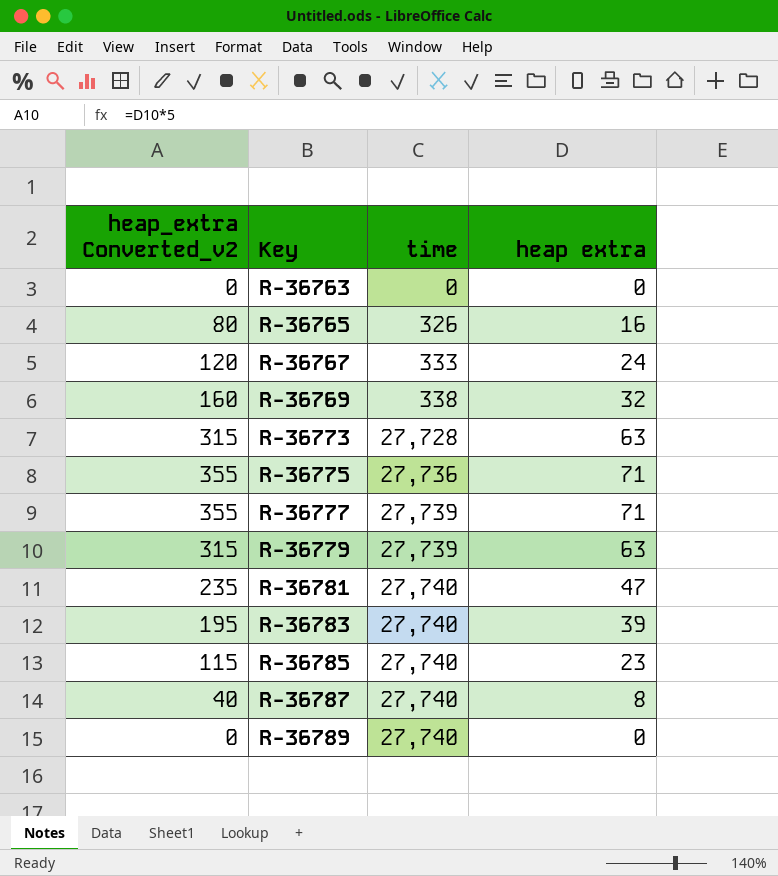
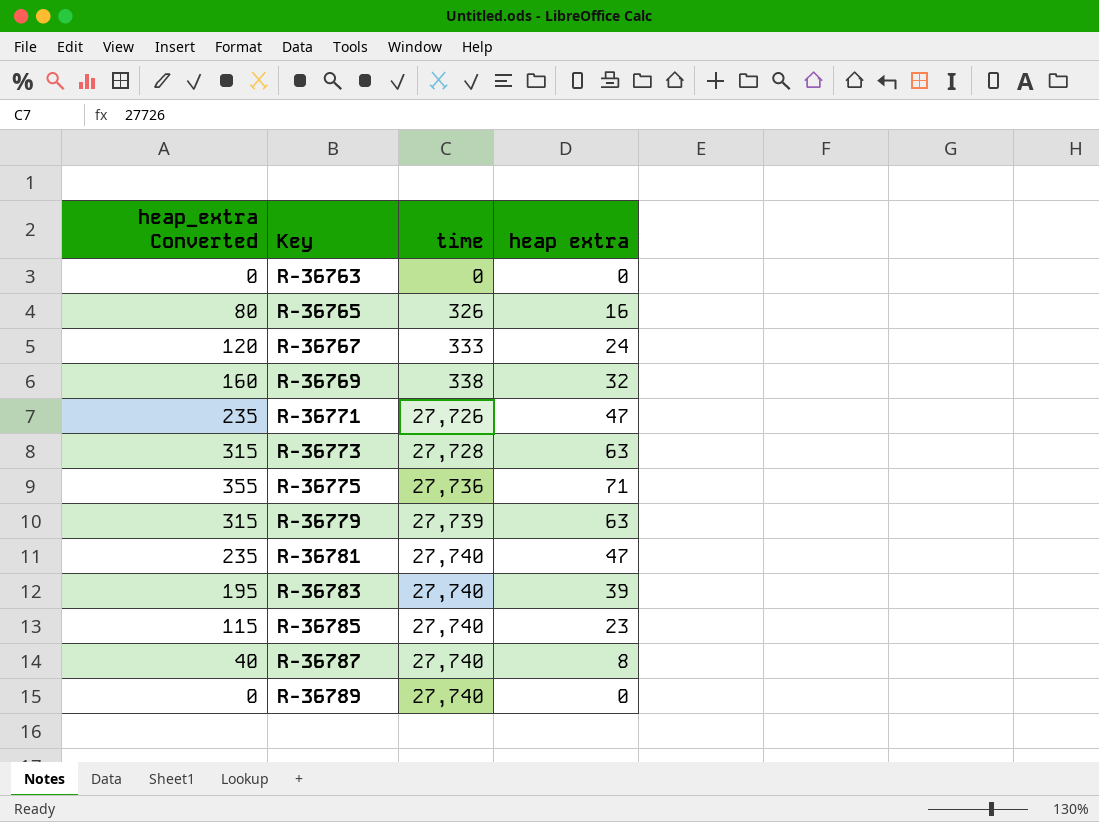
column name: heap_extra Converted_v2 -> heap_extra Converted
row R-36777: 355 | 27,739 | 71 -> none
row R-36771: none -> 235 | 27,726 | 47

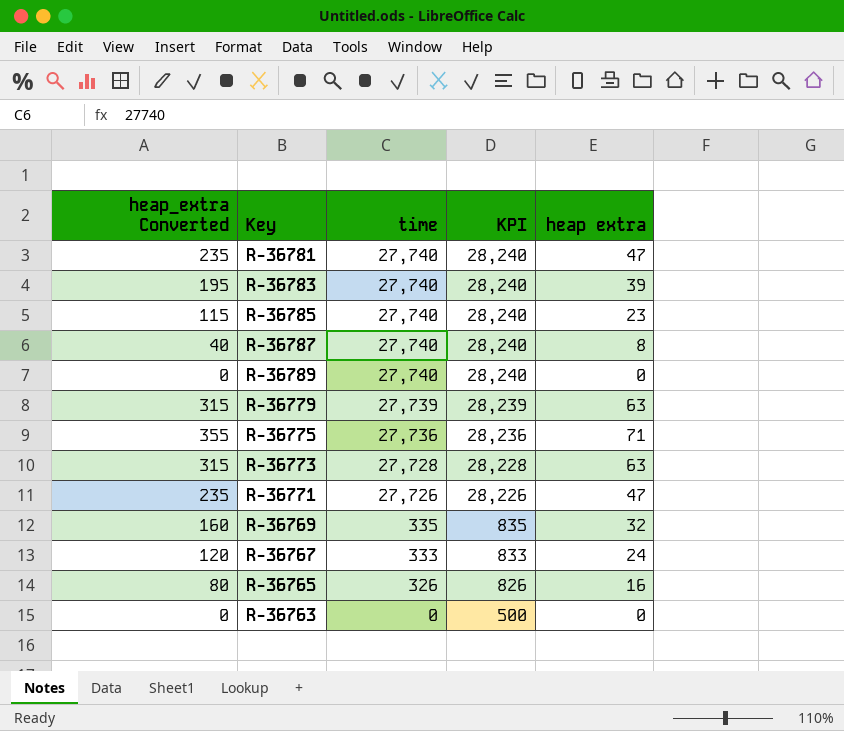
row order: Key ascending -> time descending
column KPI | formula: none -> [time] + 500
R-36769 | time: 338 -> 335

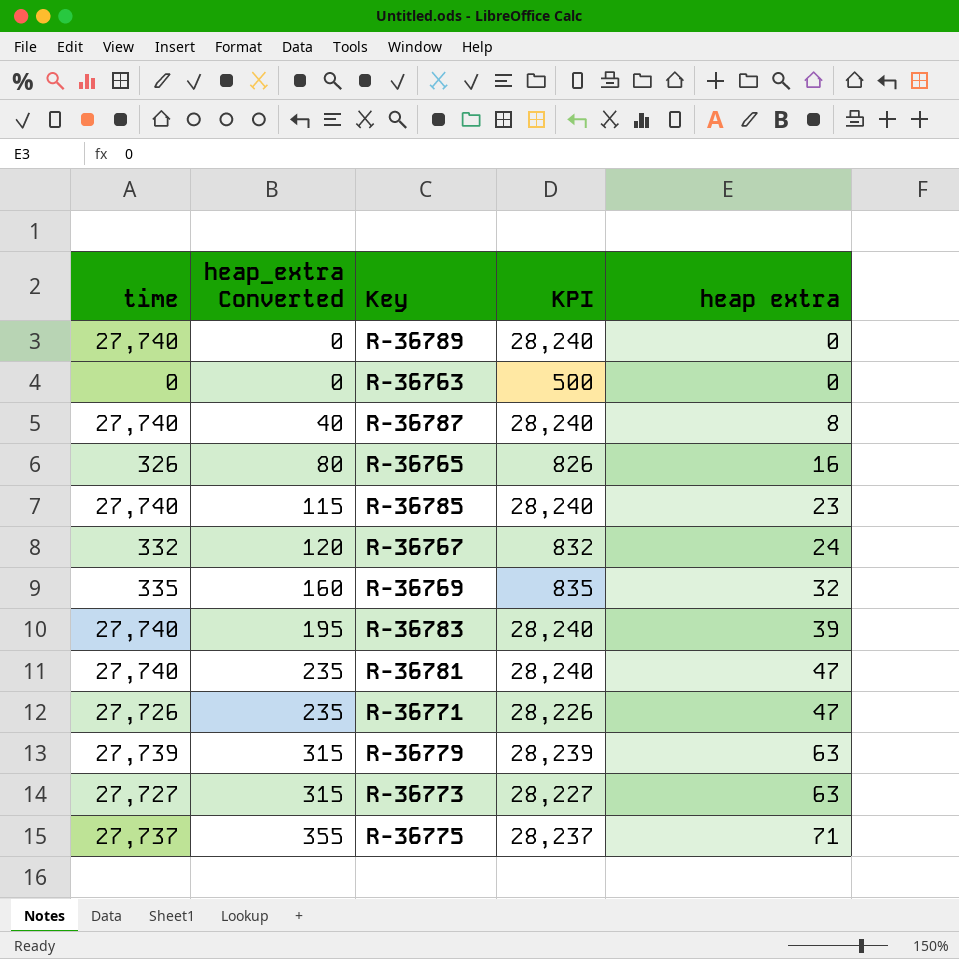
row order: time descending -> heap_extra Converted ascending
column time | position: 3 -> 1
R-36767 | time: 333 -> 332
R-36767 | KPI: 833 -> 832
R-36773 | time: 27,728 -> 27,727
R-36773 | KPI: 28,228 -> 28,227
R-36775 | time: 27,736 -> 27,737
R-36775 | KPI: 28,236 -> 28,237

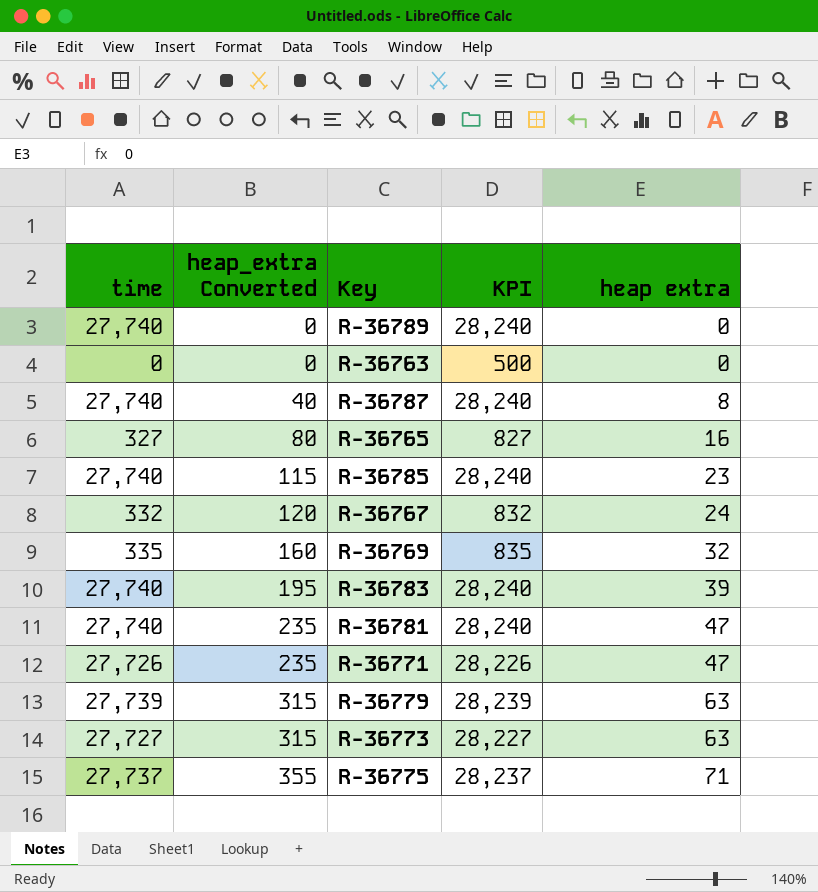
R-36765 | time: 326 -> 327
R-36765 | KPI: 826 -> 827

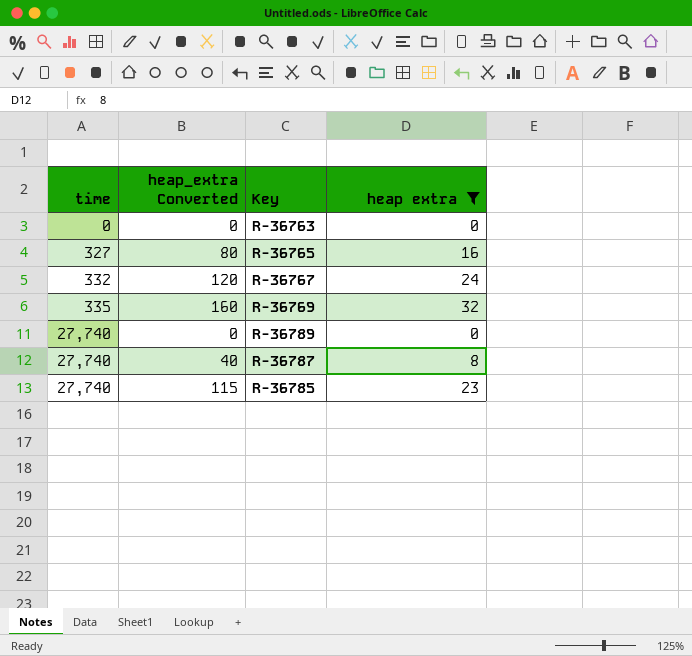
filter: none -> heap extra <= 32
row order: heap_extra Converted ascending -> time ascending
column KPI | formula: [time] + 500 -> none

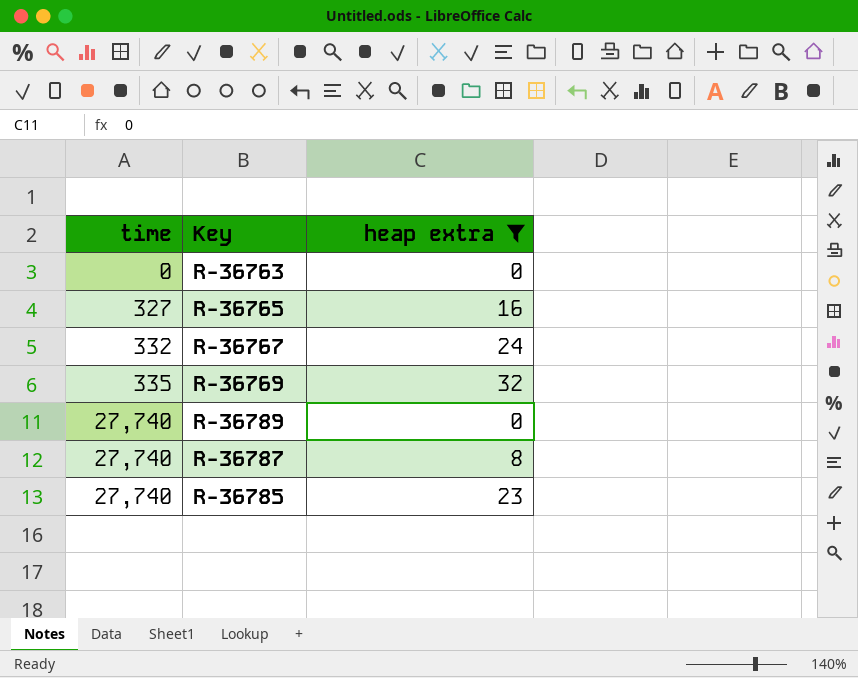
column heap_extra Converted | formula: [heap extra] * 5 -> none

